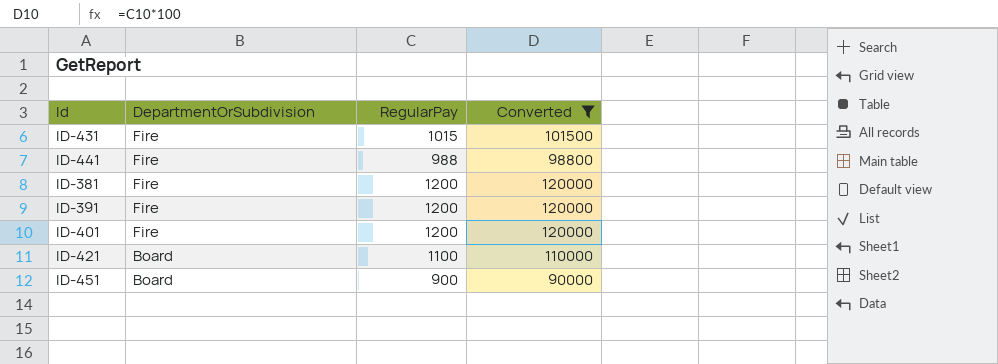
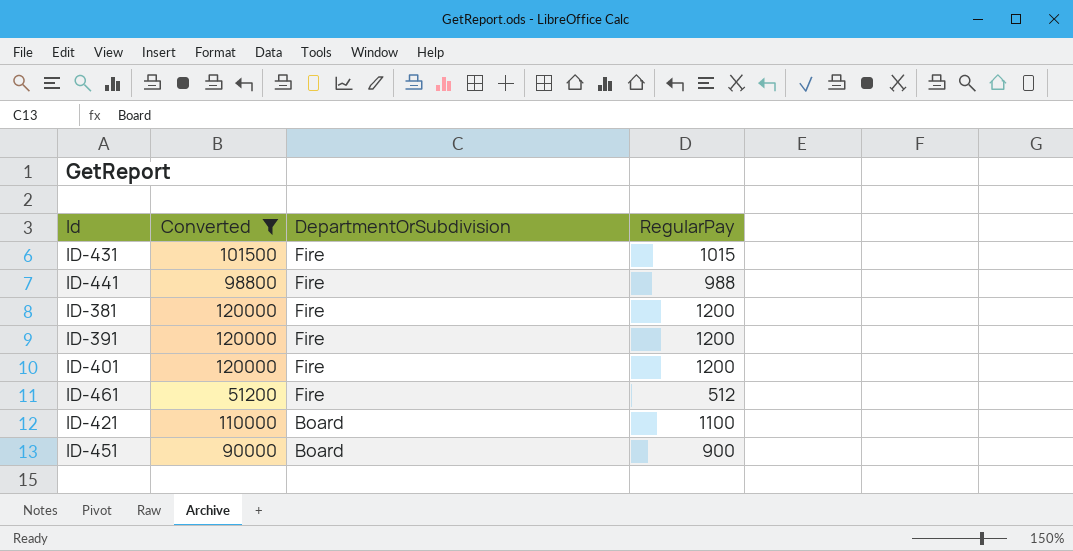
column Converted | position: 4 -> 2
row ID-461: none -> 51200 | Fire | 512

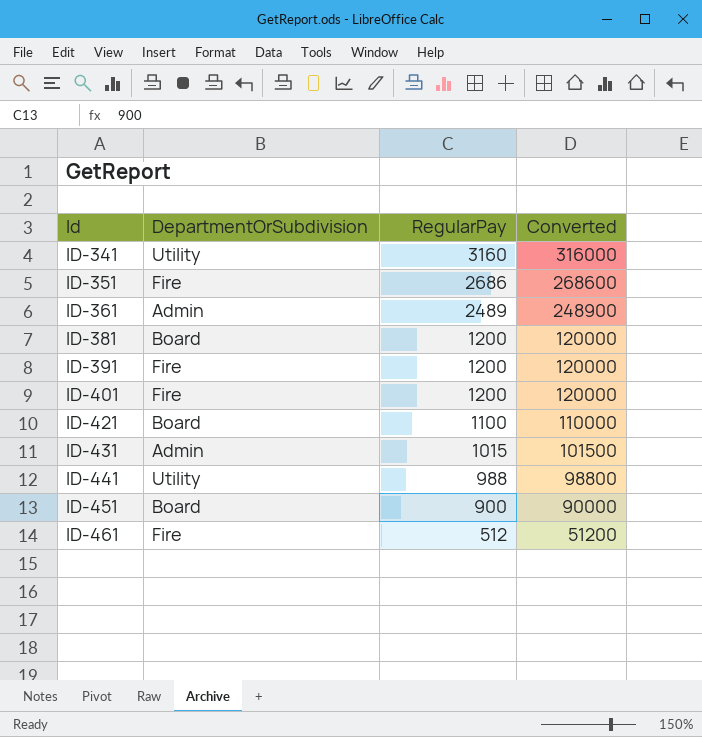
filter: Converted <= 120000 -> none
row order: DepartmentOrSubdivision descending -> Id ascending
column Converted | position: 2 -> 4
ID-381 | DepartmentOrSubdivision: Fire -> Board
ID-431 | DepartmentOrSubdivision: Fire -> Admin
ID-441 | DepartmentOrSubdivision: Fire -> Utility

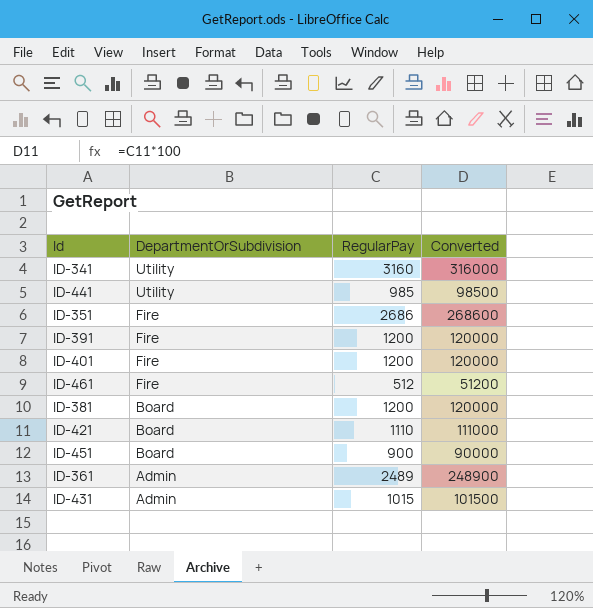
row order: Id ascending -> DepartmentOrSubdivision descending
ID-441 | RegularPay: 988 -> 985
ID-441 | Converted: 98800 -> 98500
ID-421 | RegularPay: 1100 -> 1110
ID-421 | Converted: 110000 -> 111000

